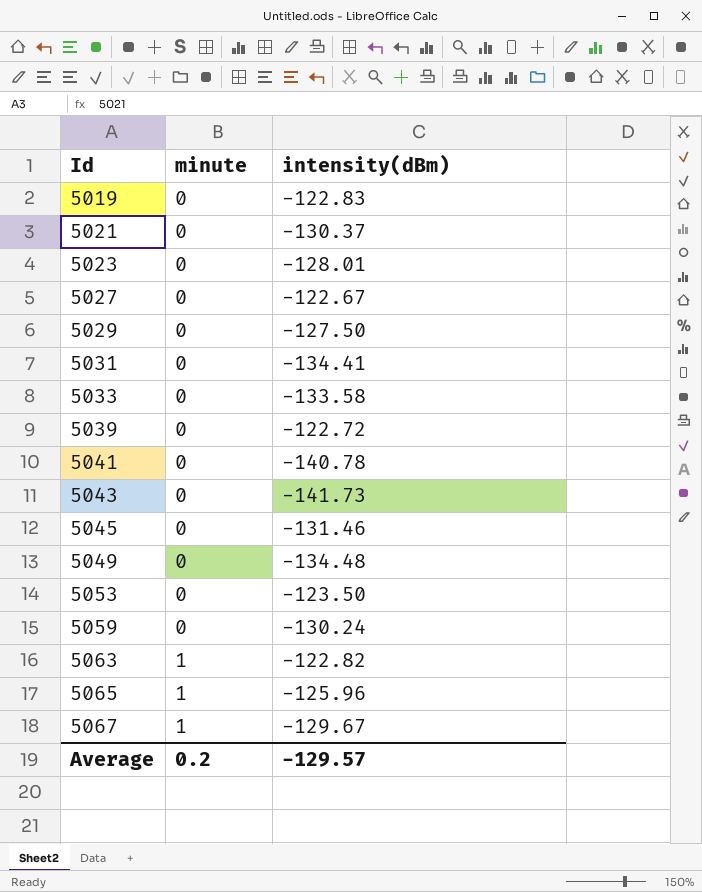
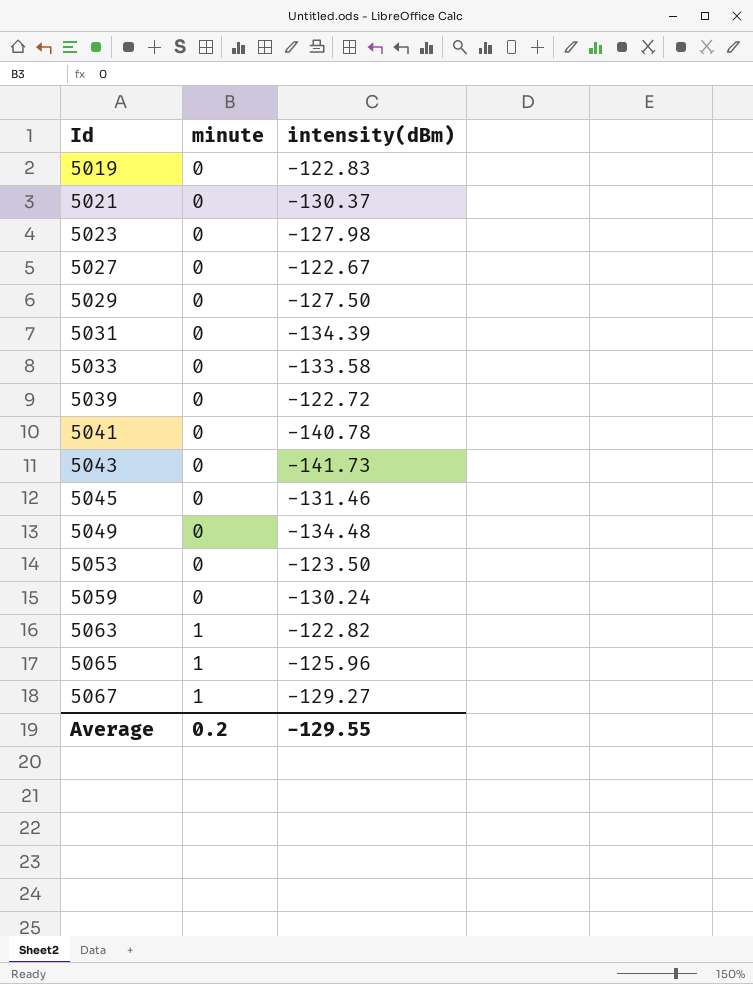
5023 | intensity(dBm): -128.01 -> -127.98
5031 | intensity(dBm): -134.41 -> -134.39
5067 | intensity(dBm): -129.67 -> -129.27
Average | intensity(dBm): -129.57 -> -129.55

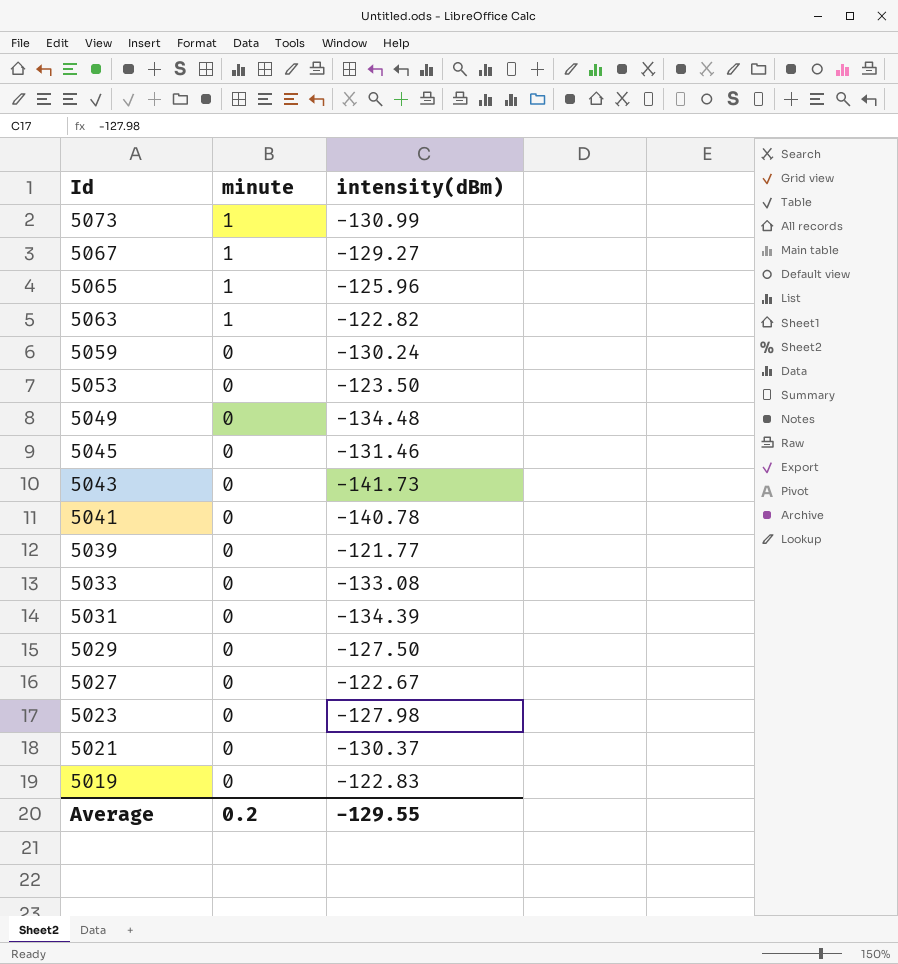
row order: Id ascending -> Id descending
row 5073: none -> 1 | -130.99
5039 | intensity(dBm): -122.72 -> -121.77
5033 | intensity(dBm): -133.58 -> -133.08

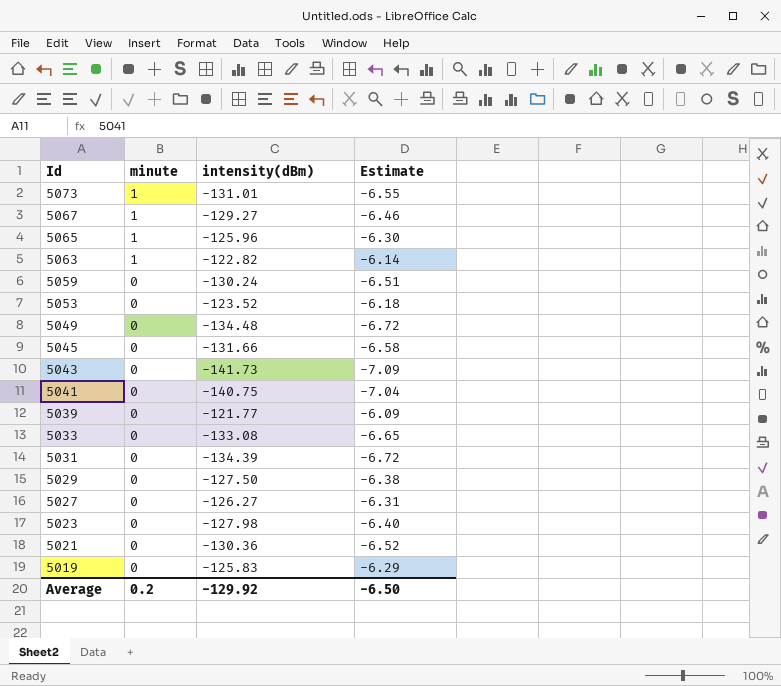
column Estimate | formula: none -> [intensity(dBm)] * 0.05
5073 | intensity(dBm): -130.99 -> -131.01
5053 | intensity(dBm): -123.50 -> -123.52
5045 | intensity(dBm): -131.46 -> -131.66
5041 | intensity(dBm): -140.78 -> -140.75
5027 | intensity(dBm): -122.67 -> -126.27
5021 | intensity(dBm): -130.37 -> -130.36
5019 | intensity(dBm): -122.83 -> -125.83
Average | intensity(dBm): -129.55 -> -129.92

